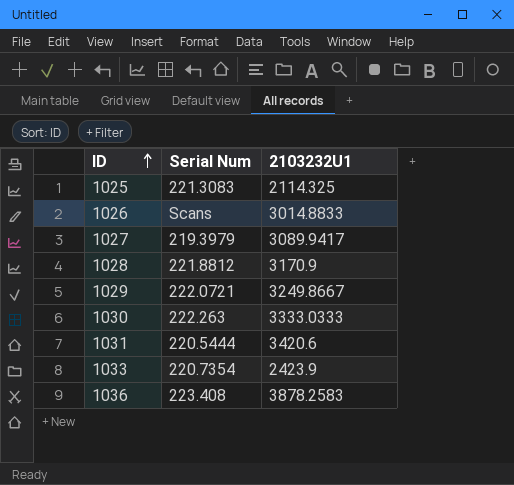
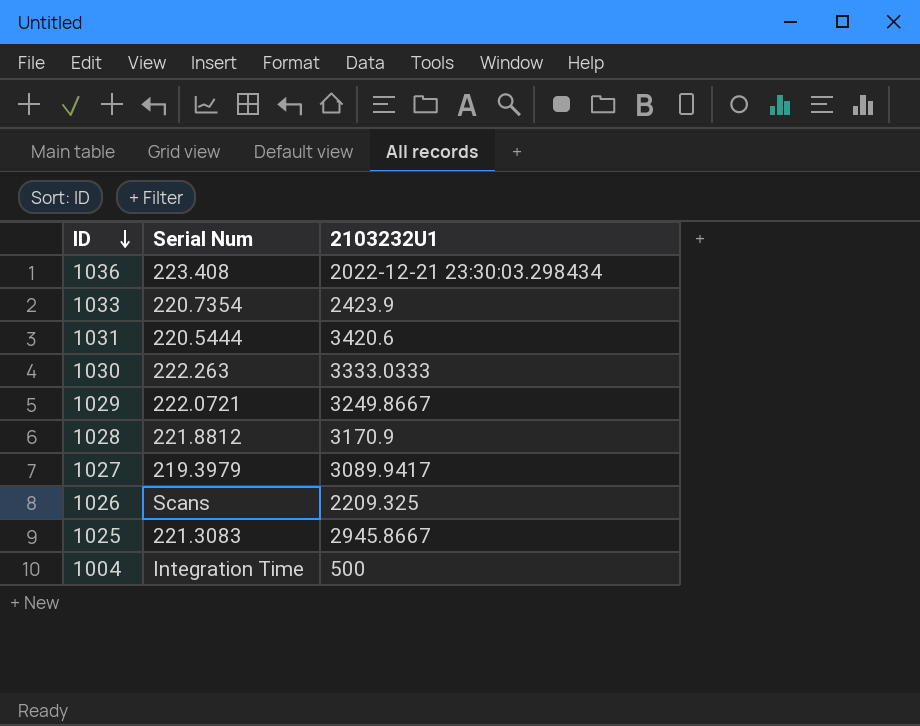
row order: ID ascending -> ID descending
1036 | 2103232U1: 3878.2583 -> 2022-12-21 23:30:03.298434
1026 | 2103232U1: 3014.8833 -> 2209.325
1025 | 2103232U1: 2114.325 -> 2945.8667
row 1004: none -> Integration Time | 500

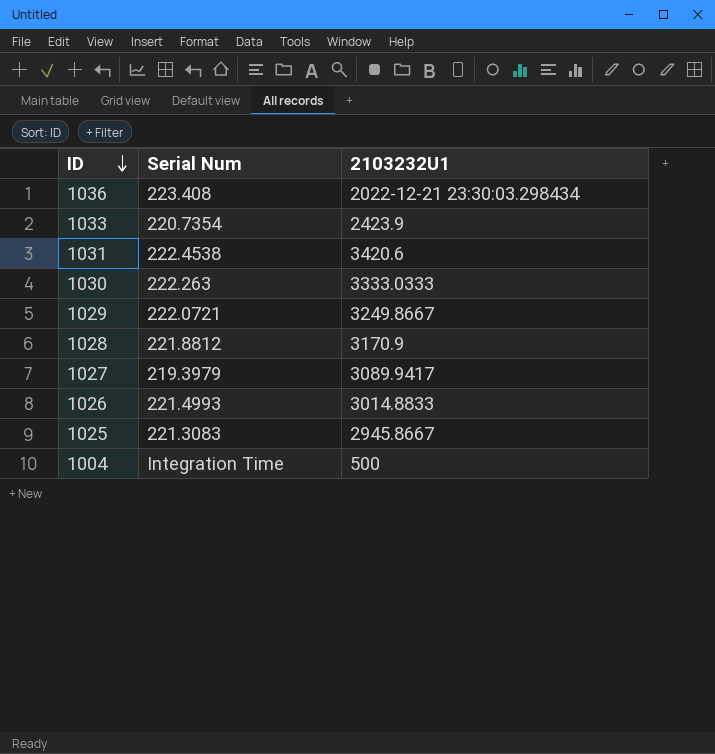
1031 | Serial Num: 220.5444 -> 222.4538
1026 | Serial Num: Scans -> 221.4993
1026 | 2103232U1: 2209.325 -> 3014.8833

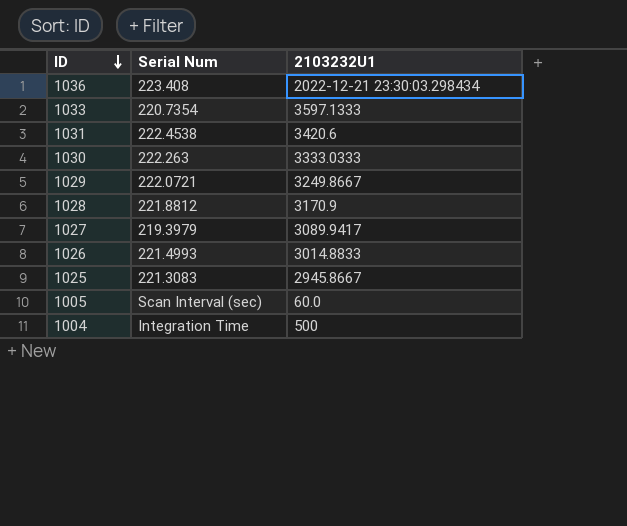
1033 | 2103232U1: 2423.9 -> 3597.1333
row 1005: none -> Scan Interval (sec) | 60.0

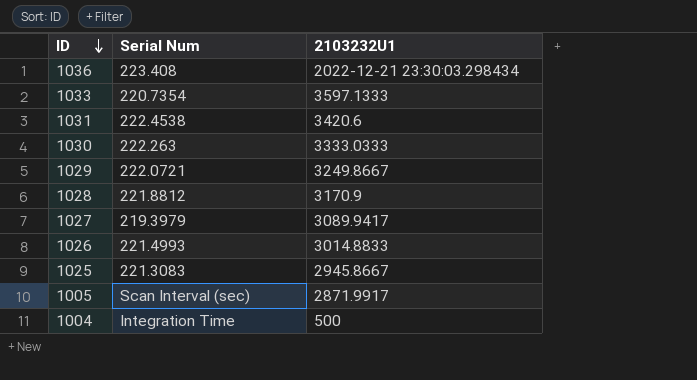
1005 | 2103232U1: 60.0 -> 2871.9917

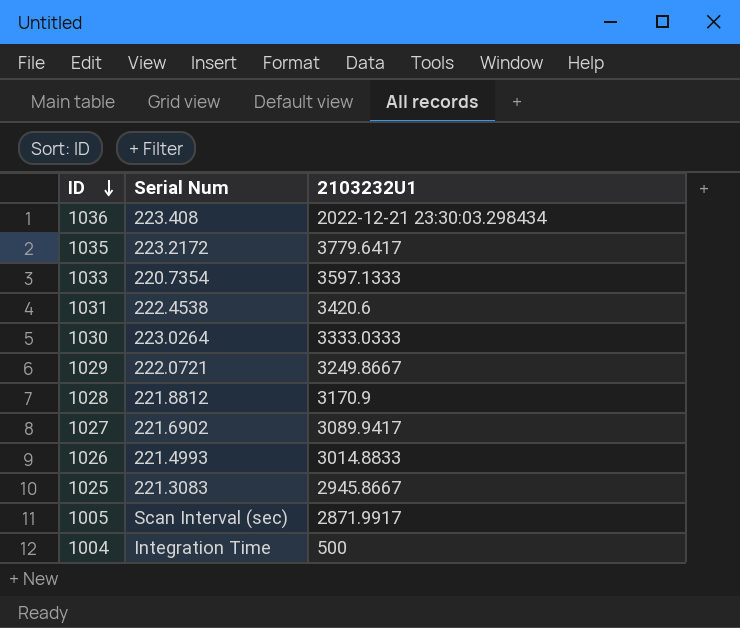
row 1035: none -> 223.2172 | 3779.6417
1030 | Serial Num: 222.263 -> 223.0264
1027 | Serial Num: 219.3979 -> 221.6902

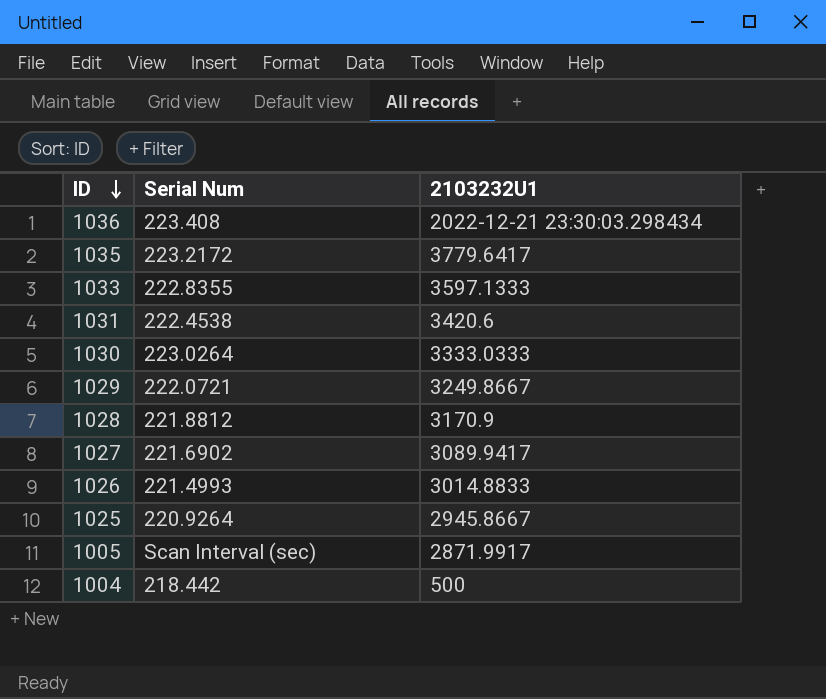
1033 | Serial Num: 220.7354 -> 222.8355
1025 | Serial Num: 221.3083 -> 220.9264
1004 | Serial Num: Integration Time -> 218.442

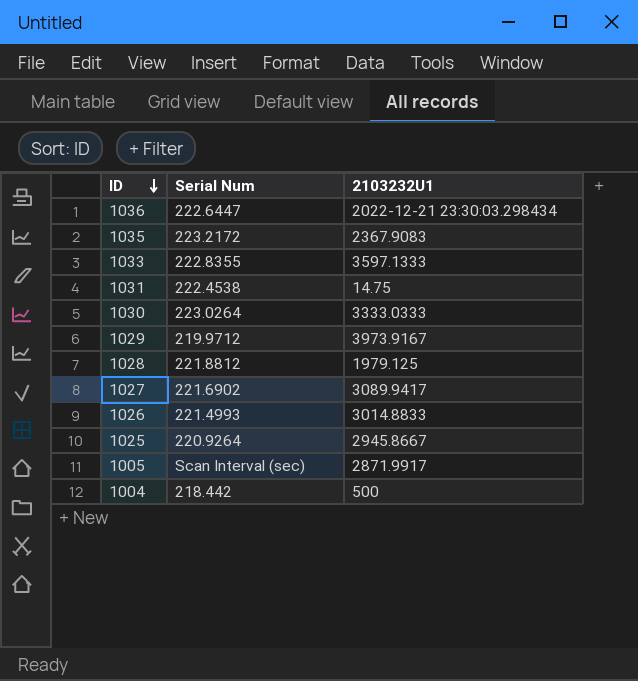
1036 | Serial Num: 223.408 -> 222.6447
1035 | 2103232U1: 3779.6417 -> 2367.9083
1031 | 2103232U1: 3420.6 -> 14.75
1029 | Serial Num: 222.0721 -> 219.9712
1029 | 2103232U1: 3249.8667 -> 3973.9167
1028 | 2103232U1: 3170.9 -> 1979.125

